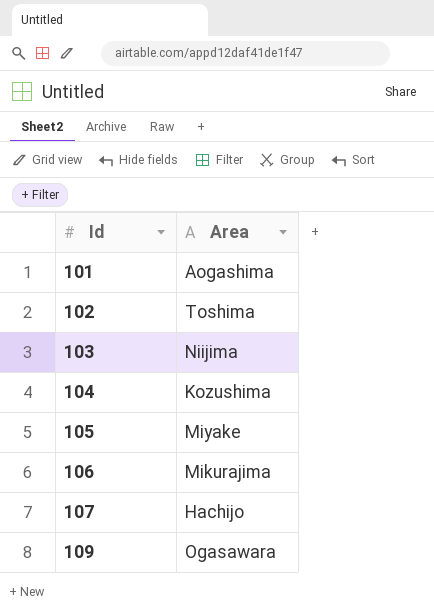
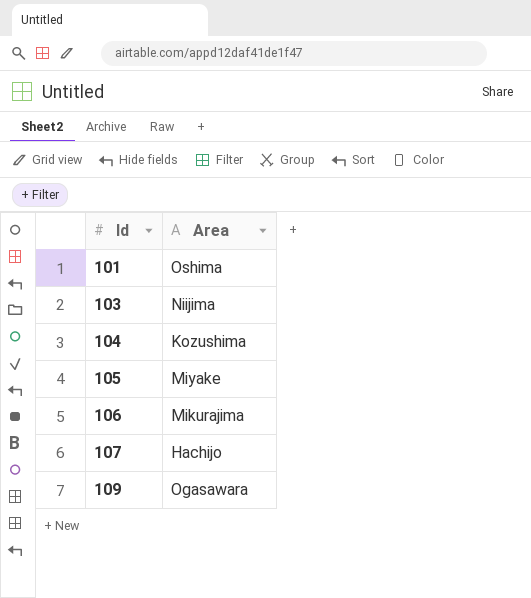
row 102: Toshima -> none
101 | Area: Aogashima -> Oshima

